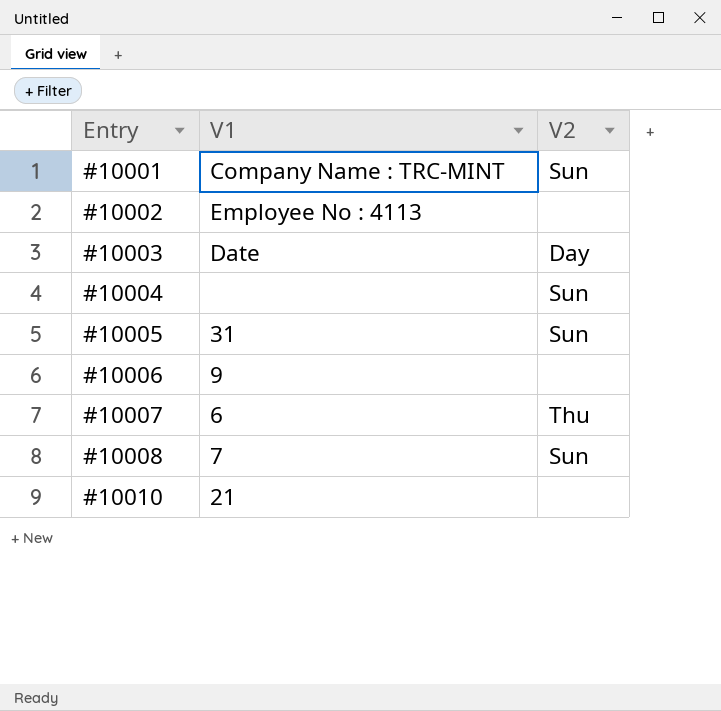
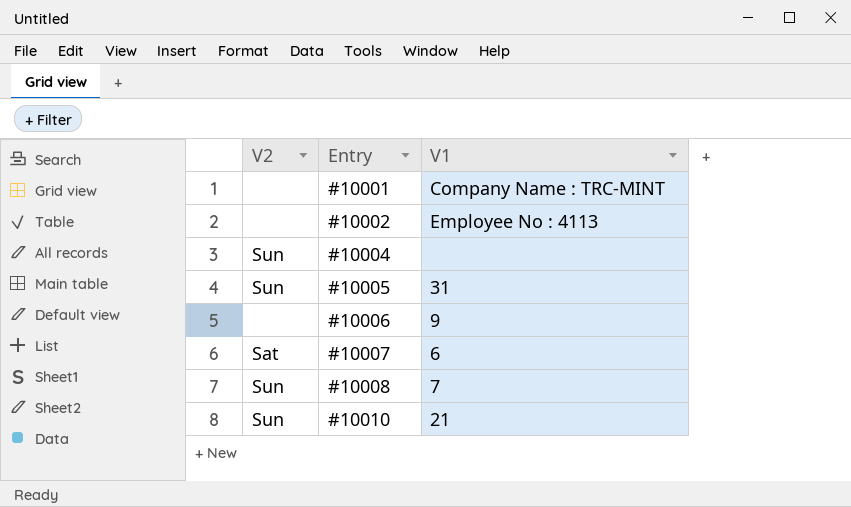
column V2 | position: 3 -> 1
row #10003: Date | Day -> none
#10001 | V2: Sun -> none
#10007 | V2: Thu -> Sat
#10010 | V2: none -> Sun

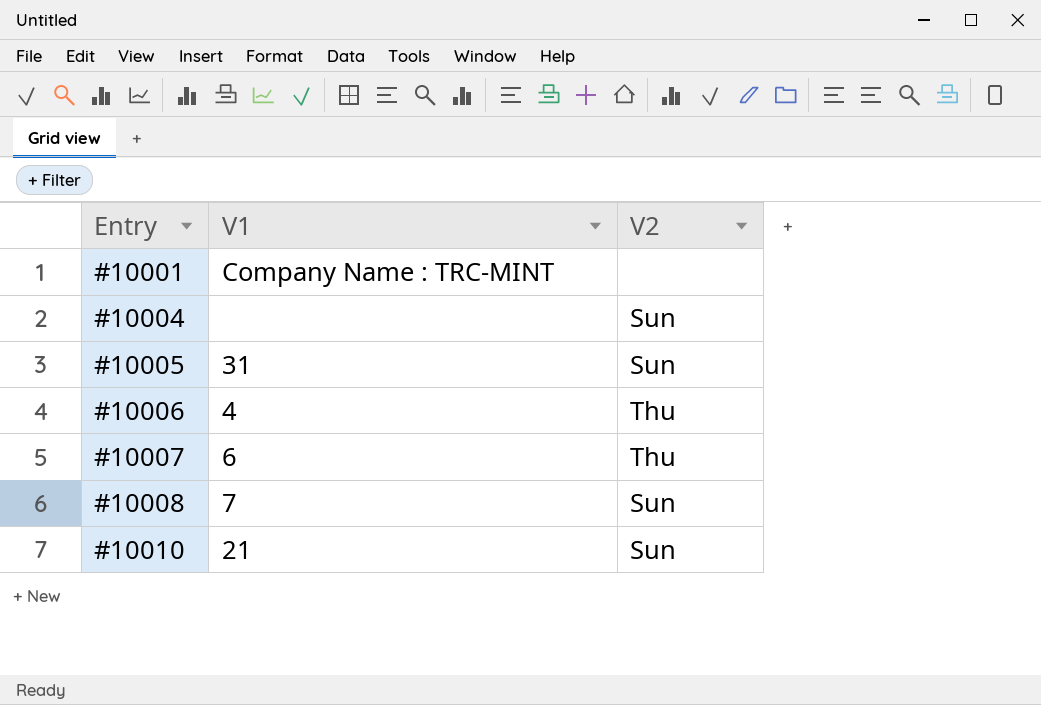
column V2 | position: 1 -> 3
row #10002: none | Employee No : 4113 -> none
#10006 | V1: 9 -> 4
#10006 | V2: none -> Thu
#10007 | V2: Sat -> Thu

